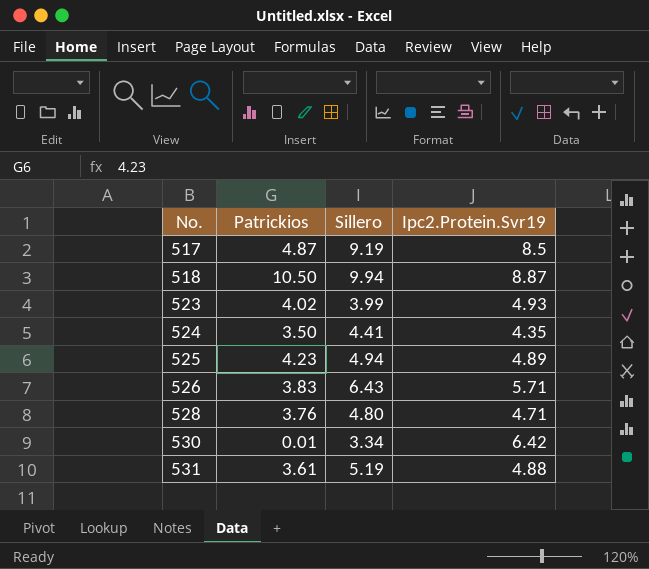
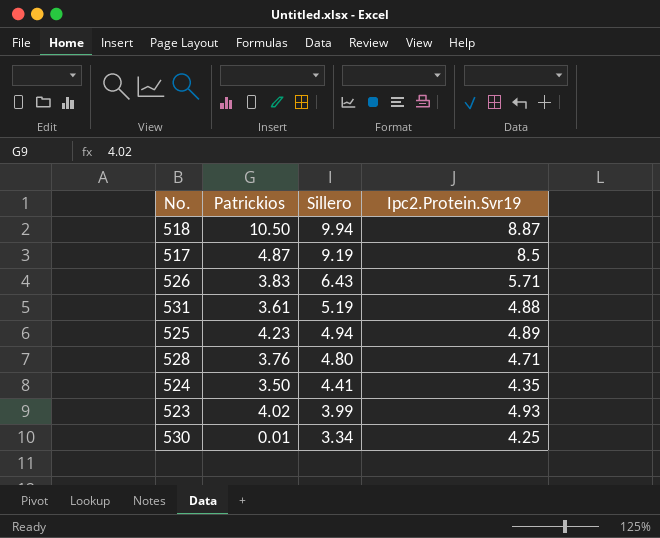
row order: No. ascending -> Sillero descending
530 | Ipc2.Protein.Svr19: 6.42 -> 4.25

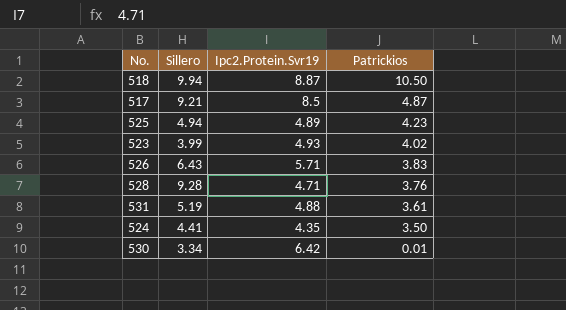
row order: Sillero descending -> Patrickios descending
column Patrickios | position: 2 -> 4
517 | Sillero: 9.19 -> 9.21
528 | Sillero: 4.80 -> 9.28
530 | Ipc2.Protein.Svr19: 4.25 -> 6.42

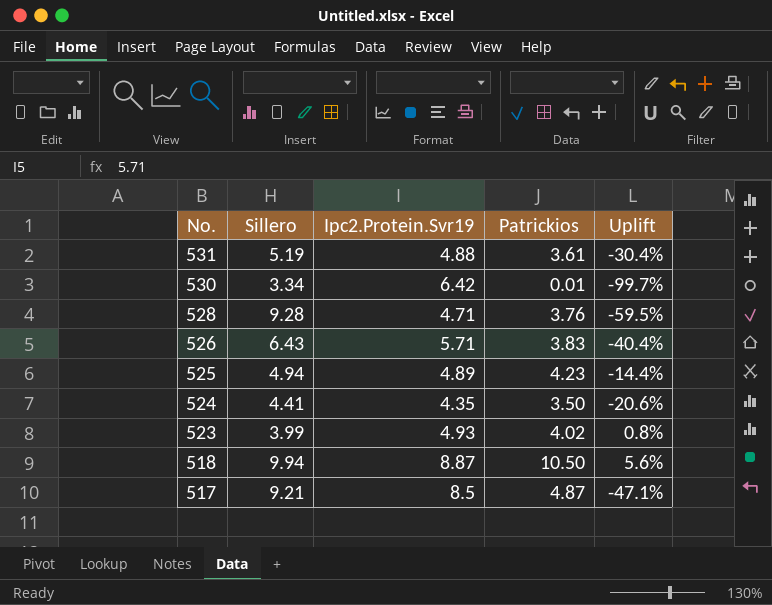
row order: Patrickios descending -> No. descending
column Uplift | formula: none -> ([Patrickios] - [Sillero]) / [Sillero]

